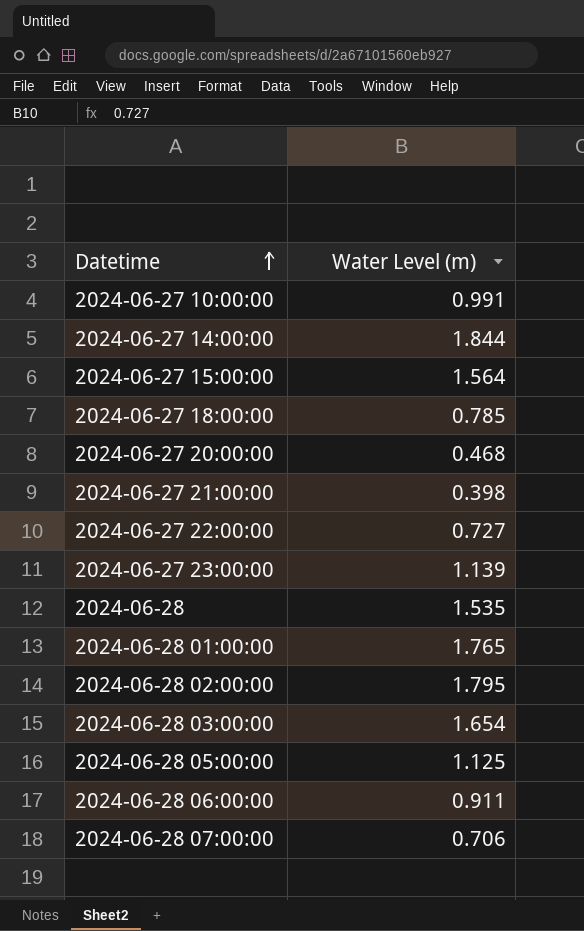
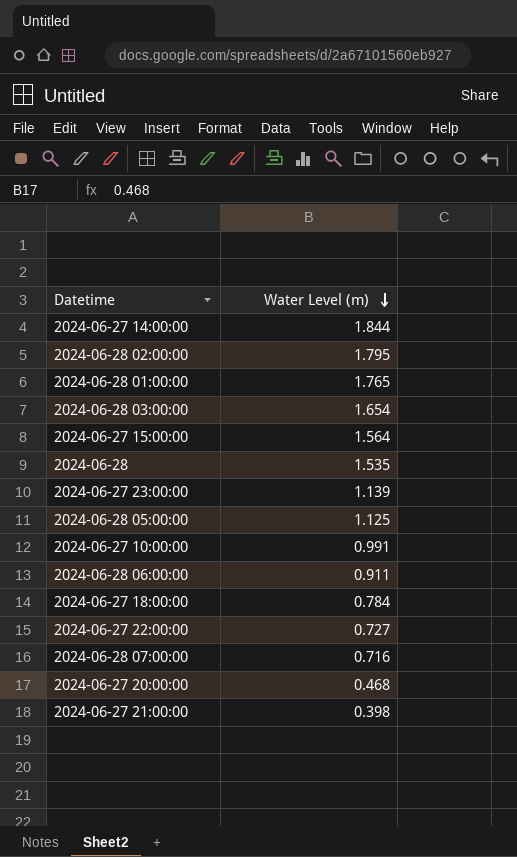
row order: Datetime ascending -> Water Level (m) descending
2024-06-27 18:00:00 | Water Level (m): 0.785 -> 0.784
2024-06-28 07:00:00 | Water Level (m): 0.706 -> 0.716

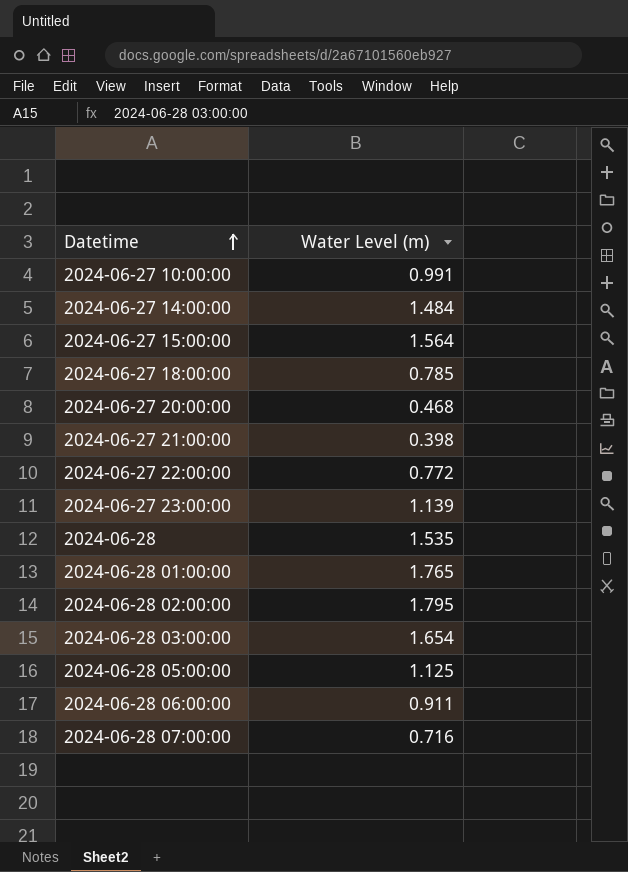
row order: Water Level (m) descending -> Datetime ascending
2024-06-27 14:00:00 | Water Level (m): 1.844 -> 1.484
2024-06-27 18:00:00 | Water Level (m): 0.784 -> 0.785
2024-06-27 22:00:00 | Water Level (m): 0.727 -> 0.772

